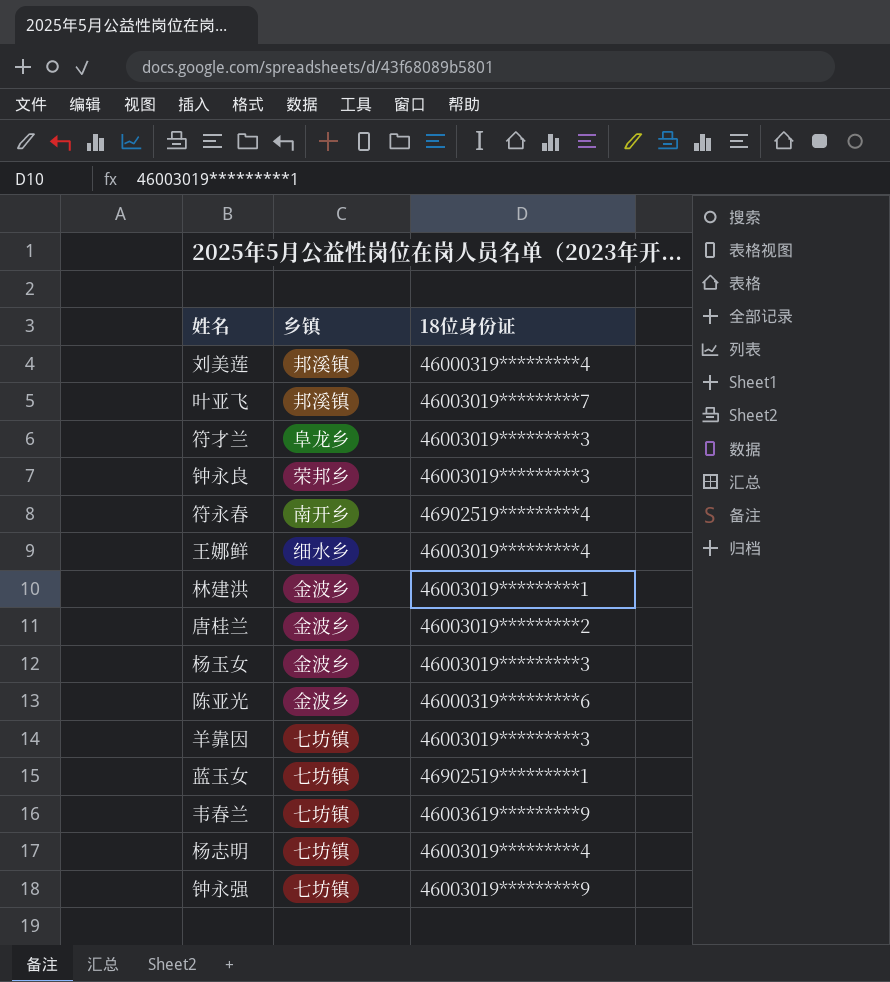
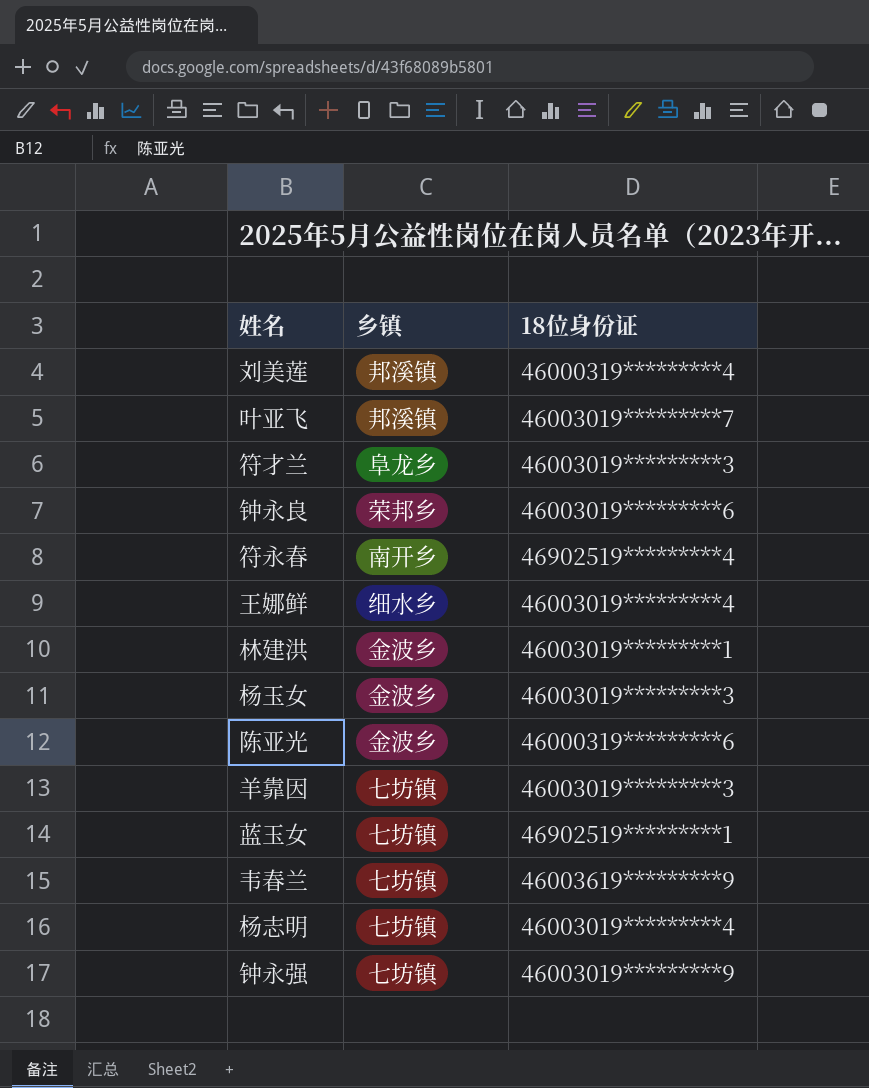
row 唐桂兰: 金波乡 | 46003019*********2 -> none
钟永良 | 18位身份证: 46003019*********3 -> 46003019*********6

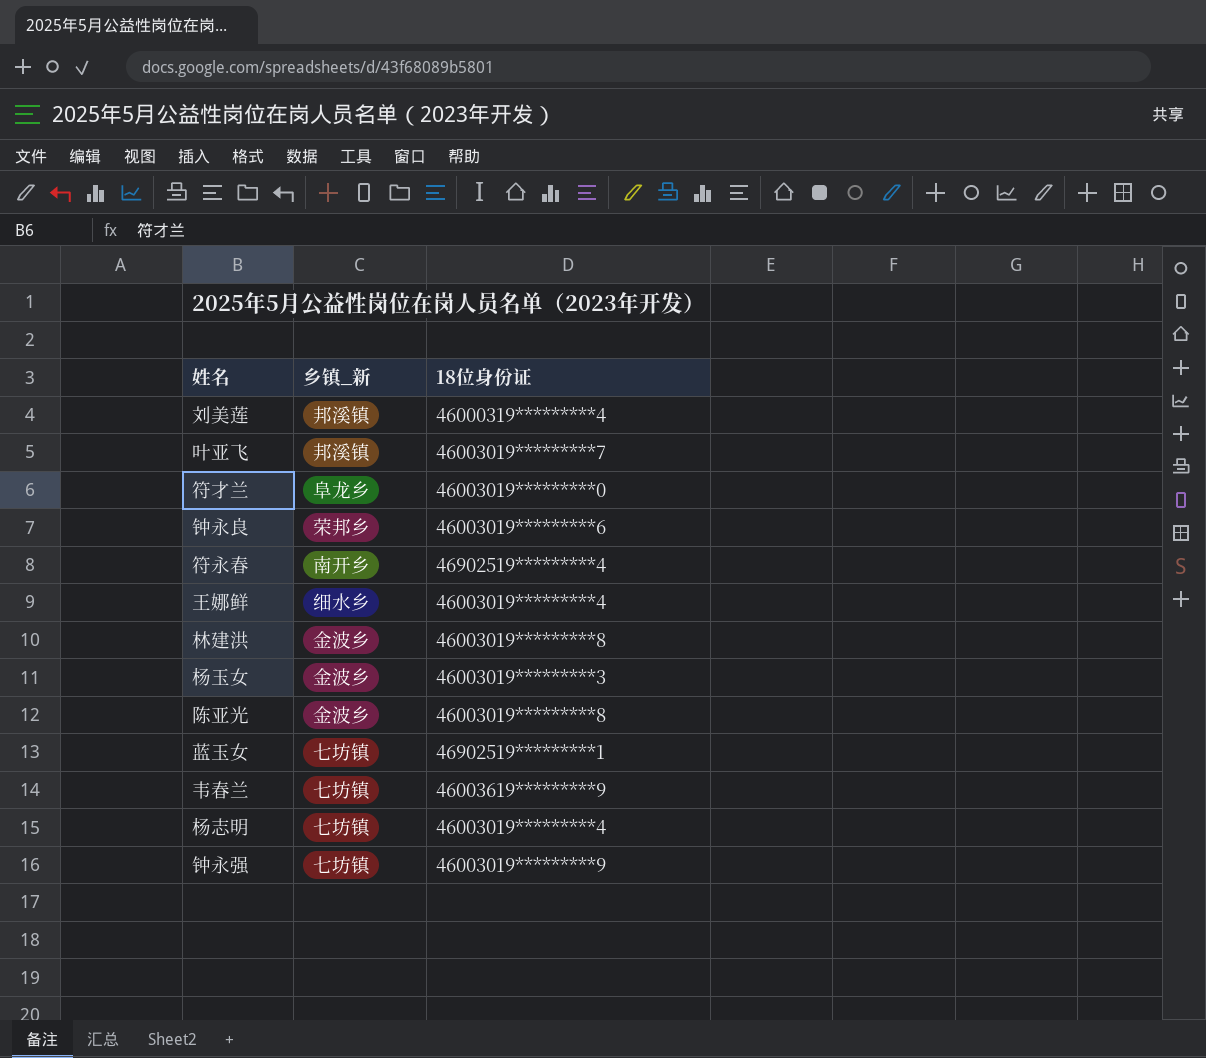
column name: 乡镇 -> 乡镇_新
row 羊靠因: 七坊镇 | 46003019*********3 -> none
符才兰 | 18位身份证: 46003019*********3 -> 46003019*********0
林建洪 | 18位身份证: 46003019*********1 -> 46003019*********8
陈亚光 | 18位身份证: 46000319*********6 -> 46003019*********8

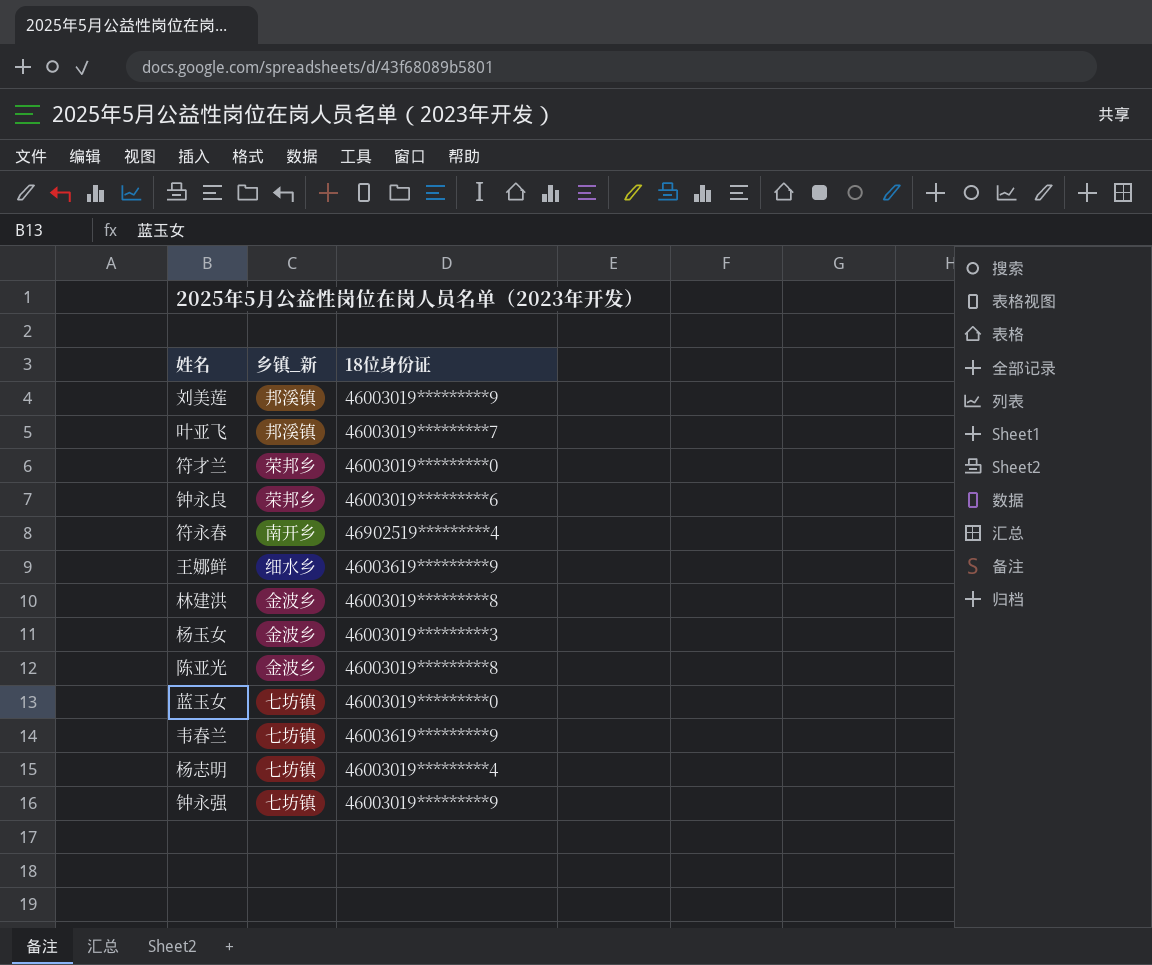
刘美莲 | 18位身份证: 46000319*********4 -> 46003019*********9
符才兰 | 乡镇_新: 阜龙乡 -> 荣邦乡
王娜鲜 | 18位身份证: 46003019*********4 -> 46003619*********9
蓝玉女 | 18位身份证: 46902519*********1 -> 46003019*********0

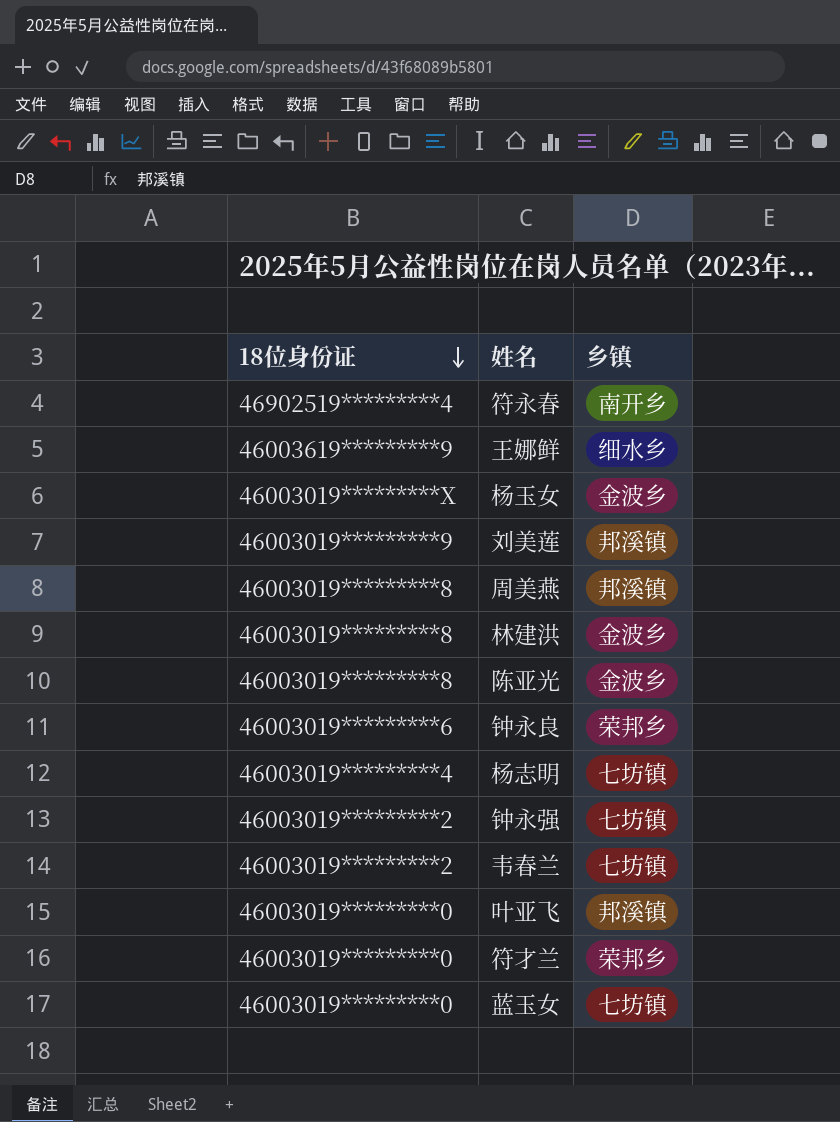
row order: none -> 18位身份证 descending
column 18位身份证 | position: 3 -> 1
column name: 乡镇_新 -> 乡镇
杨玉女 | 18位身份证: 46003019*********3 -> 46003019*********X
row 周美燕: none -> 46003019*********8 | 邦溪镇
钟永强 | 18位身份证: 46003019*********9 -> 46003019*********2
韦春兰 | 18位身份证: 46003619*********9 -> 46003019*********2
叶亚飞 | 18位身份证: 46003019*********7 -> 46003019*********0

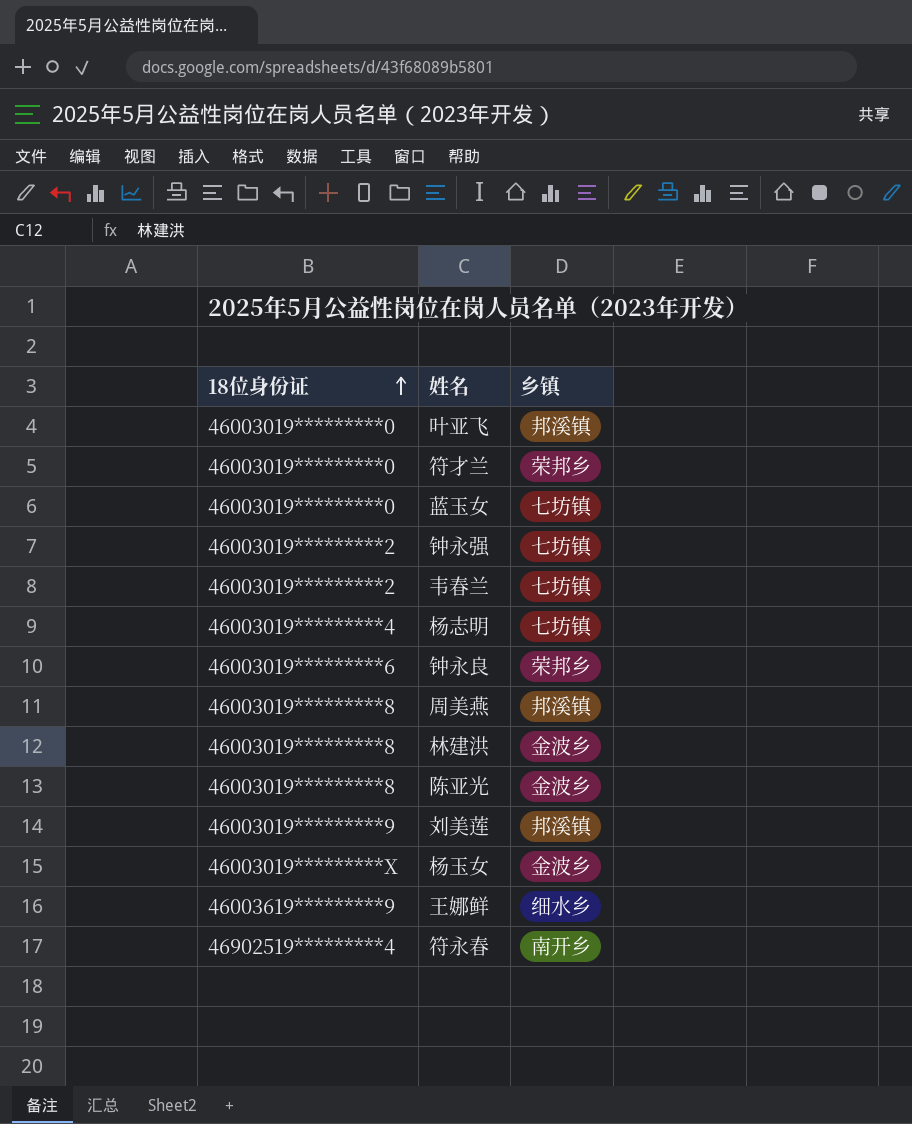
row order: 18位身份证 descending -> 18位身份证 ascending

